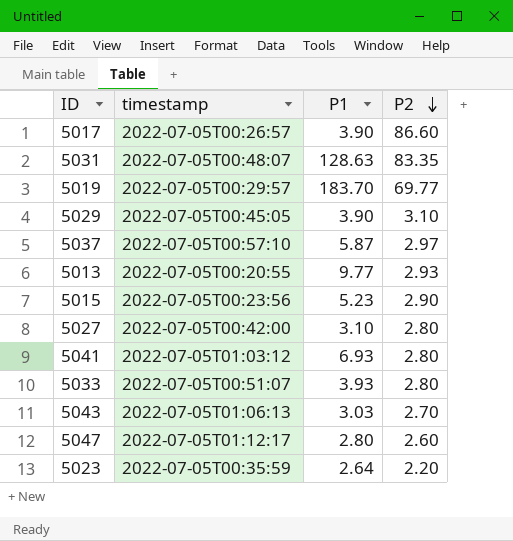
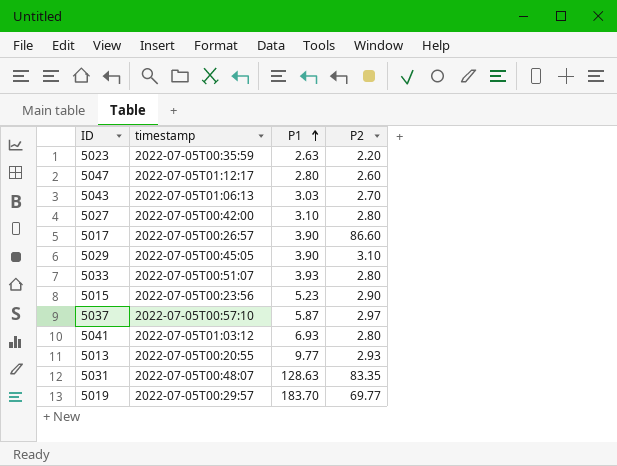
row order: P2 descending -> P1 ascending
5023 | P1: 2.64 -> 2.63

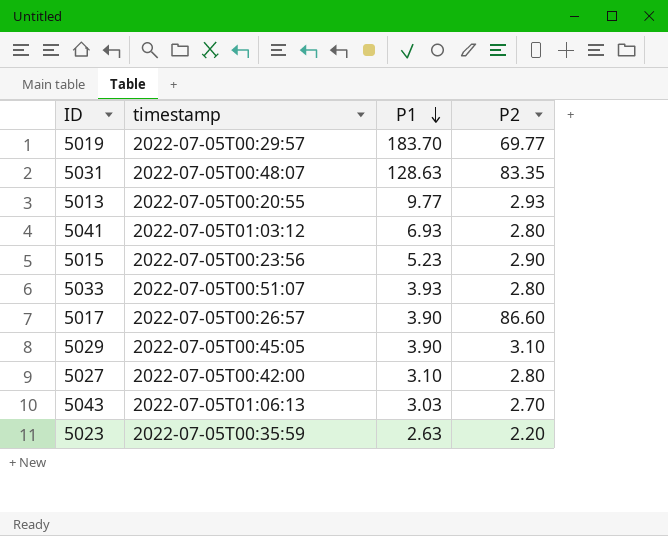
row order: P1 ascending -> P1 descending
row 5047: 2022-07-05T01:12:17 | 2.80 | 2.60 -> none
row 5037: 2022-07-05T00:57:10 | 5.87 | 2.97 -> none

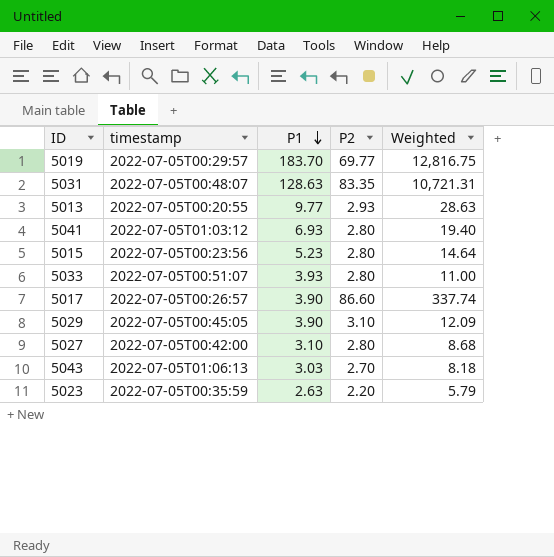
column Weighted | formula: none -> [P1] * [P2]
5015 | P2: 2.90 -> 2.80

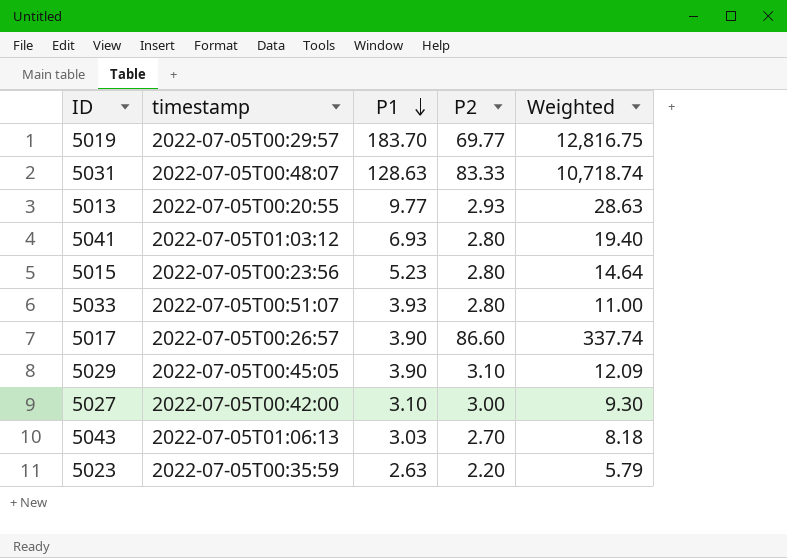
5031 | P2: 83.35 -> 83.33
5031 | Weighted: 10,721.31 -> 10,718.74
5027 | P2: 2.80 -> 3.00
5027 | Weighted: 8.68 -> 9.30

